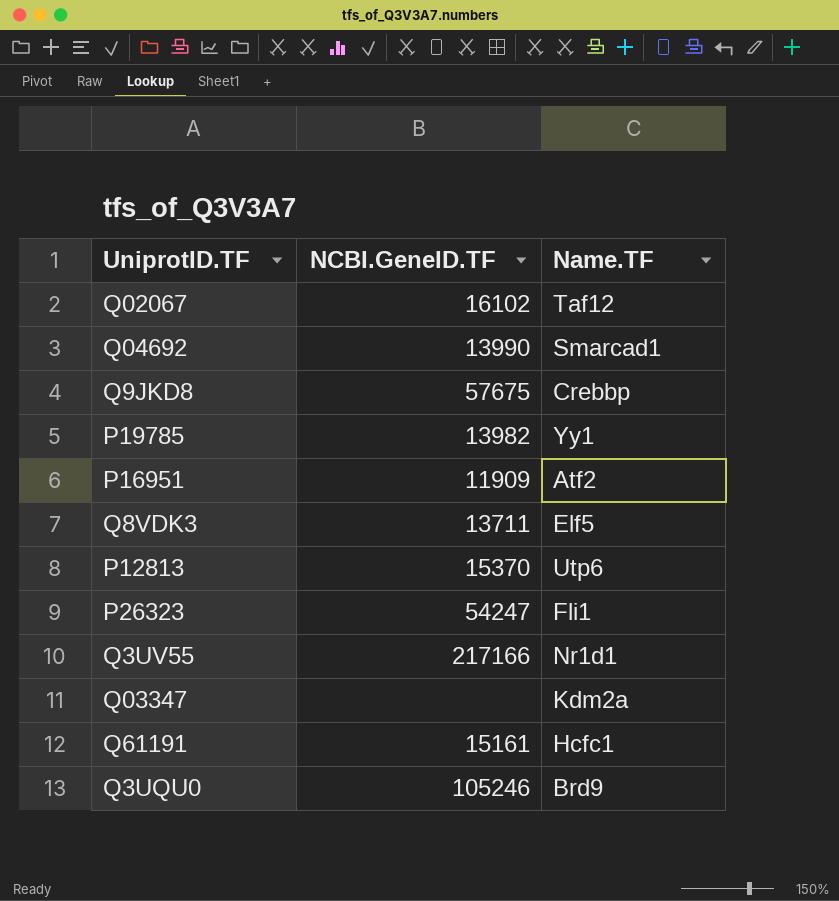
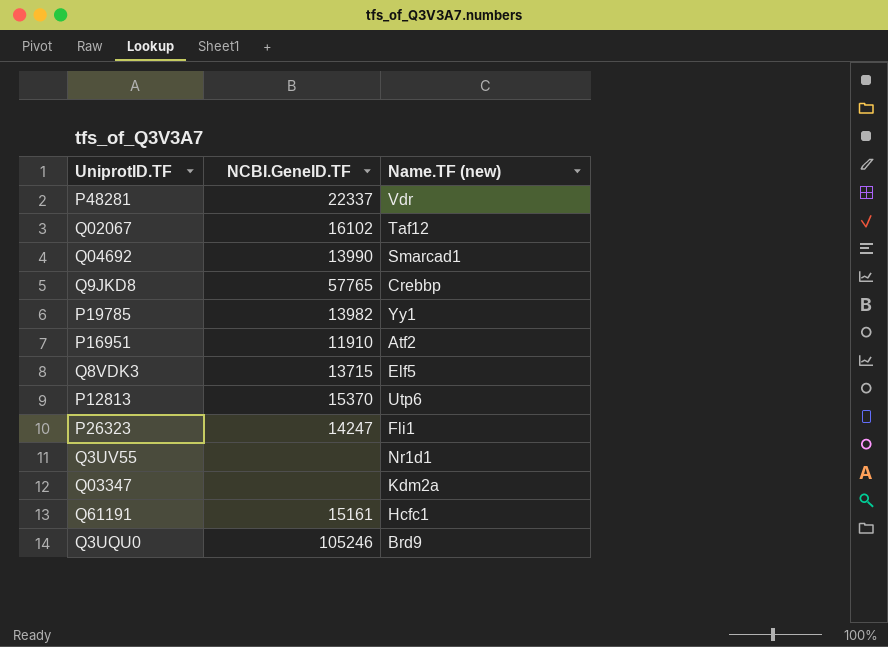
column name: Name.TF -> Name.TF (new)
row P48281: none -> 22337 | Vdr
Q9JKD8 | NCBI.GeneID.TF: 57675 -> 57765
P16951 | NCBI.GeneID.TF: 11909 -> 11910
Q8VDK3 | NCBI.GeneID.TF: 13711 -> 13715
P26323 | NCBI.GeneID.TF: 54247 -> 14247
Q3UV55 | NCBI.GeneID.TF: 217166 -> none

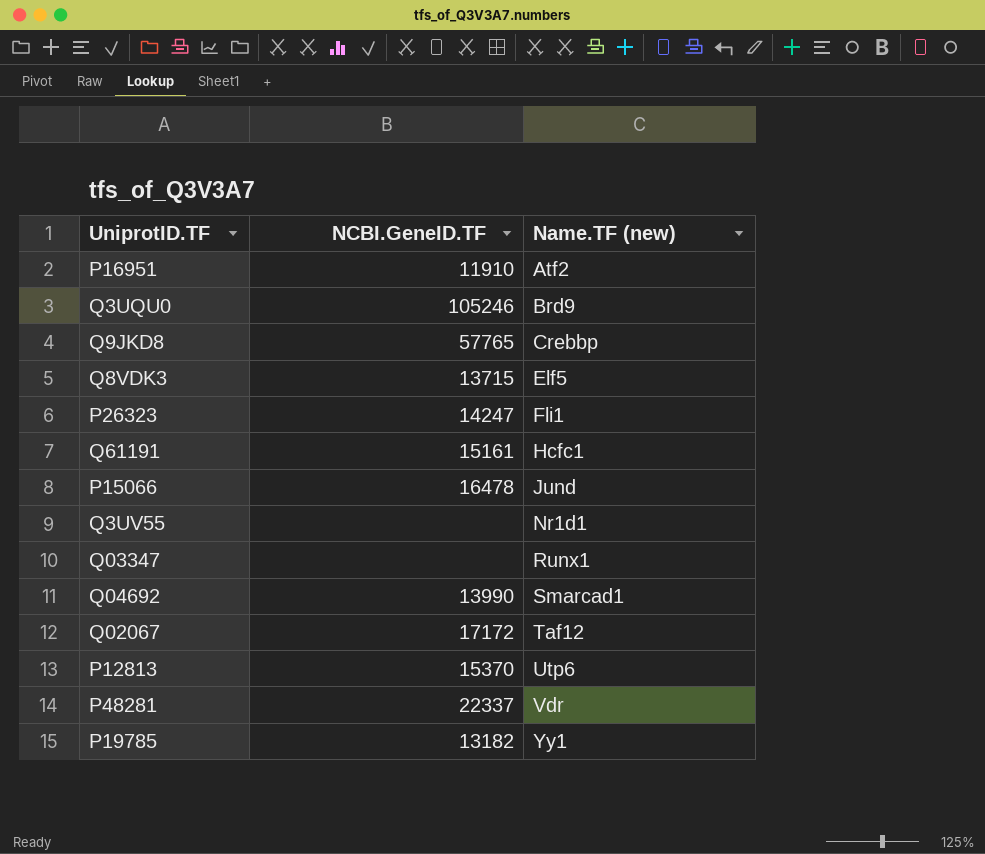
row order: none -> Name.TF (new) ascending
row P15066: none -> 16478 | Jund
Q03347 | Name.TF (new): Kdm2a -> Runx1
Q02067 | NCBI.GeneID.TF: 16102 -> 17172
P19785 | NCBI.GeneID.TF: 13982 -> 13182

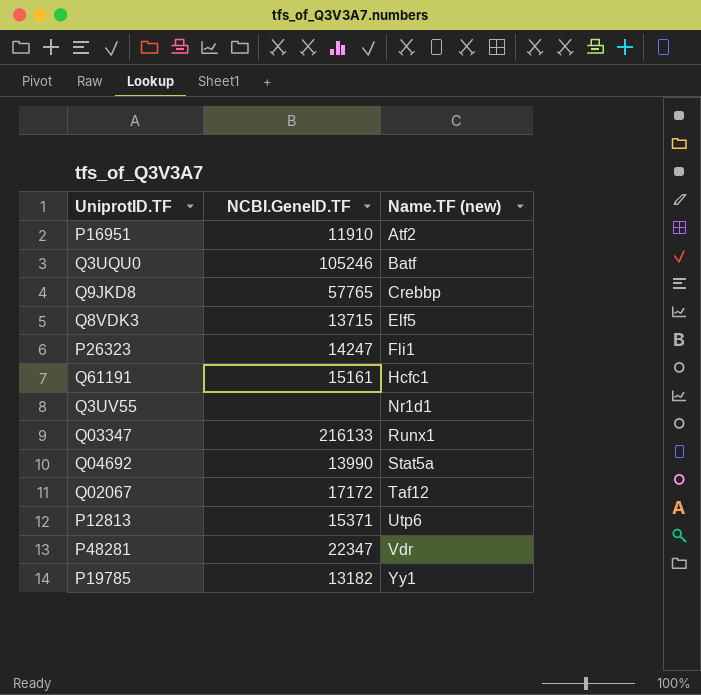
row P15066: 16478 | Jund -> none
Q3UQU0 | Name.TF (new): Brd9 -> Batf
Q03347 | NCBI.GeneID.TF: none -> 216133
Q04692 | Name.TF (new): Smarcad1 -> Stat5a
P12813 | NCBI.GeneID.TF: 15370 -> 15371
P48281 | NCBI.GeneID.TF: 22337 -> 22347

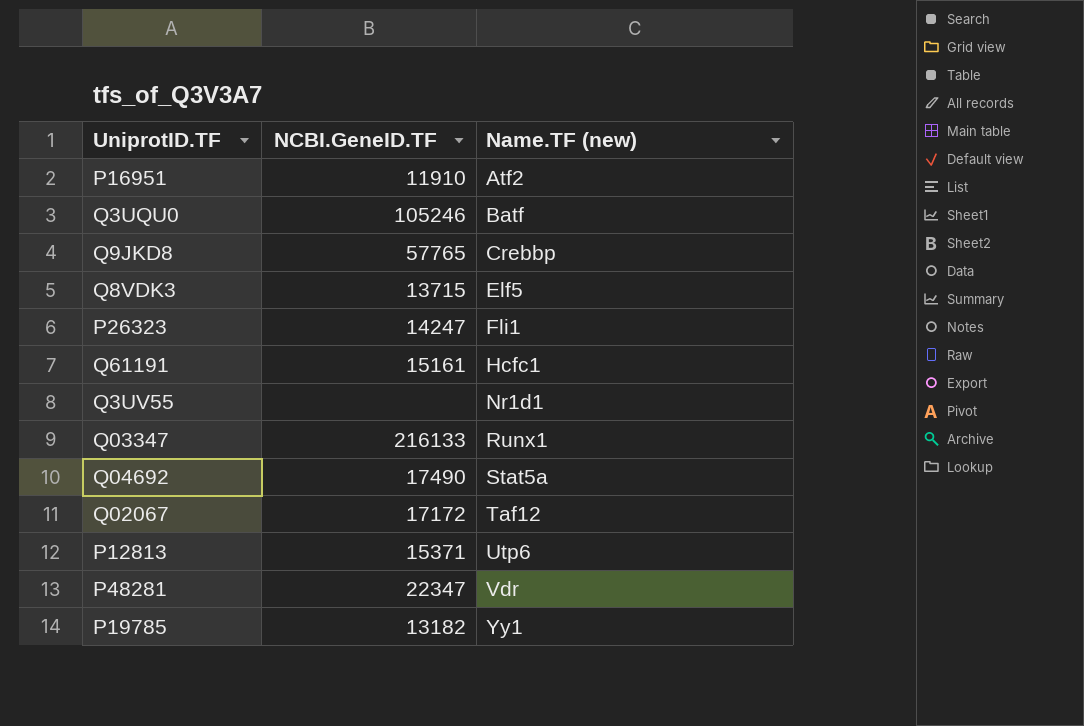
Q04692 | NCBI.GeneID.TF: 13990 -> 17490

